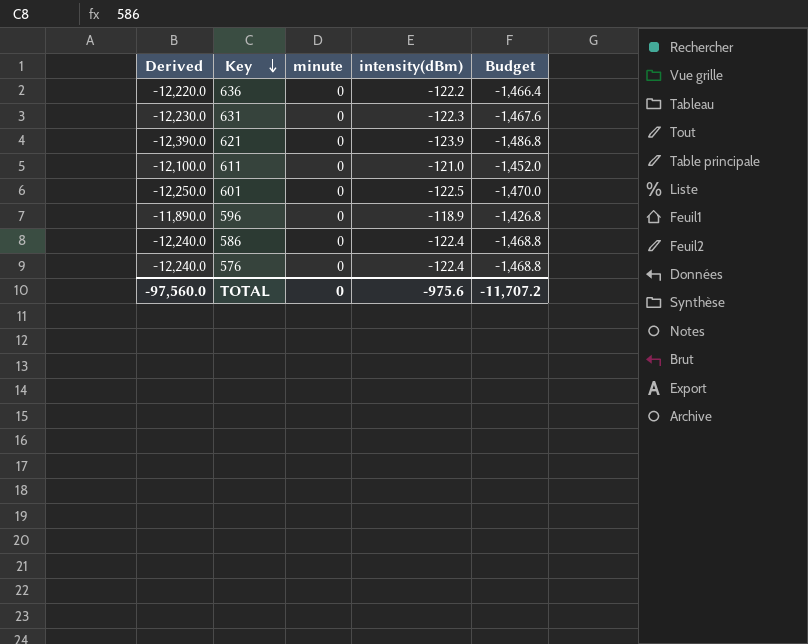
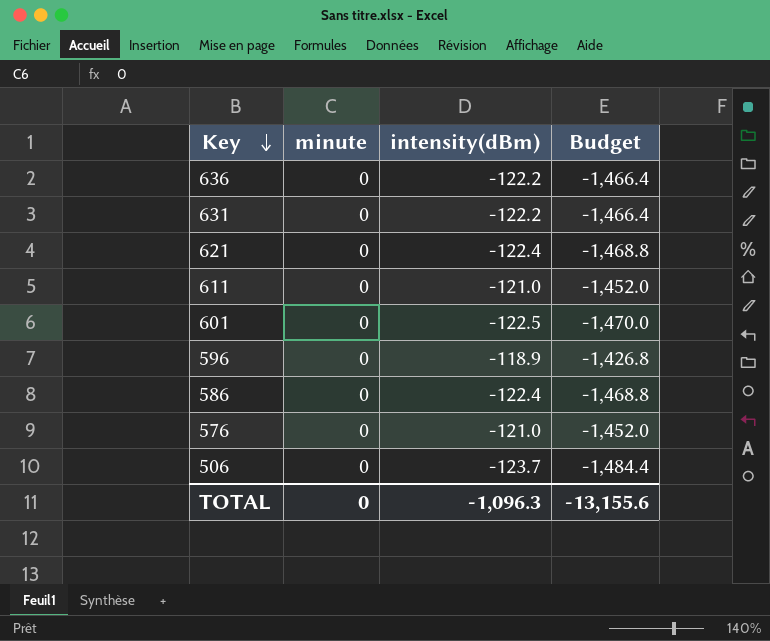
column Derived | formula: [intensity(dBm)] * 100 -> none
631 | intensity(dBm): -122.3 -> -122.2
631 | Budget: -1,467.6 -> -1,466.4
621 | intensity(dBm): -123.9 -> -122.4
621 | Budget: -1,486.8 -> -1,468.8
576 | intensity(dBm): -122.4 -> -121.0
576 | Budget: -1,468.8 -> -1,452.0
row 506: none -> 0 | -123.7 | -1,484.4
TOTAL | intensity(dBm): -975.6 -> -1,096.3
TOTAL | Budget: -11,707.2 -> -13,155.6

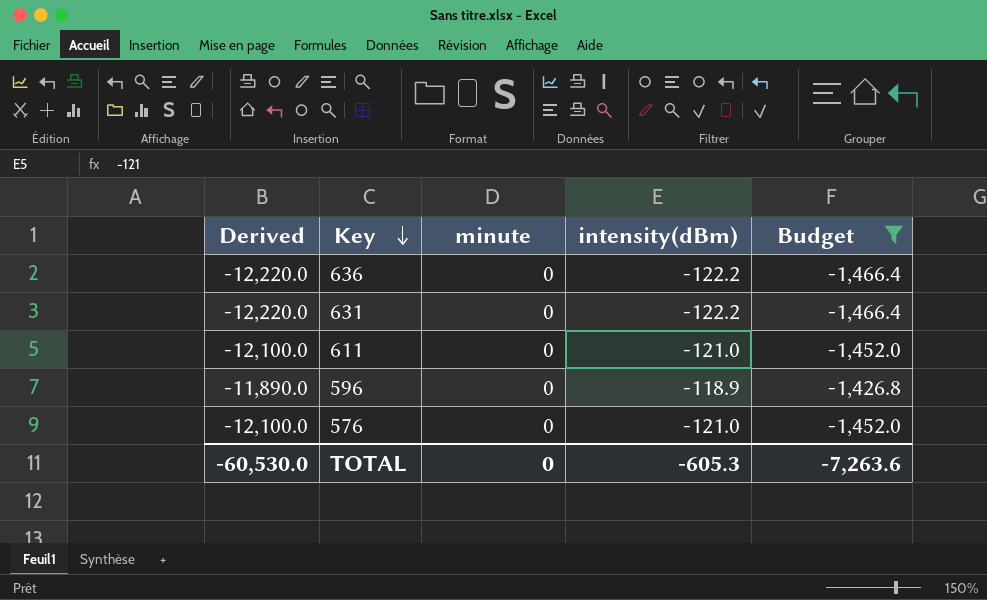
filter: none -> Budget >= -1,466.4
column Derived | formula: none -> [intensity(dBm)] * 100
TOTAL | intensity(dBm): -1,096.3 -> -605.3
TOTAL | Budget: -13,155.6 -> -7,263.6

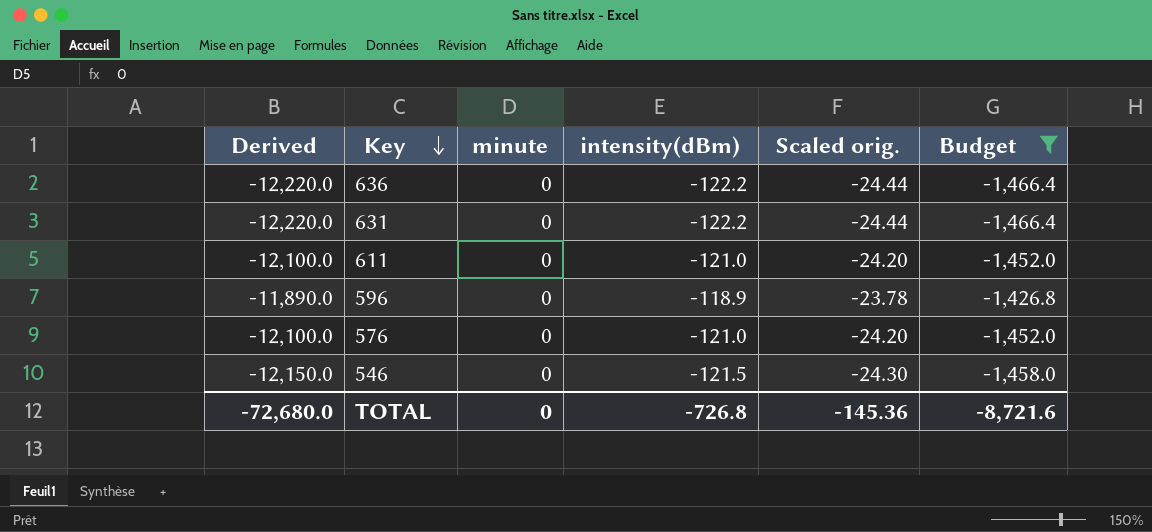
column Scaled orig. | formula: none -> [intensity(dBm)] * 0.2
row 546: none -> -12,150.0 | 0 | -121.5 | -24.30 | -1,458.0
TOTAL | Derived: -60,530.0 -> -72,680.0
TOTAL | intensity(dBm): -605.3 -> -726.8
TOTAL | Budget: -7,263.6 -> -8,721.6

